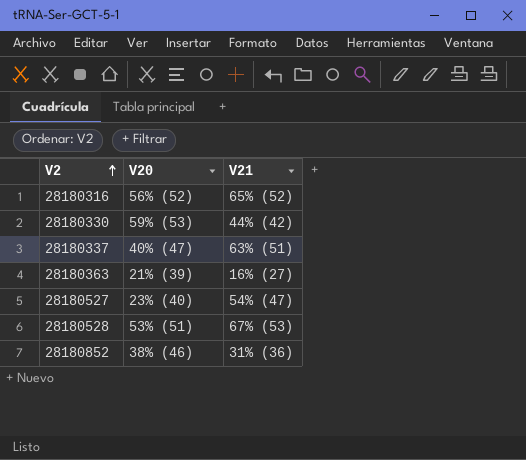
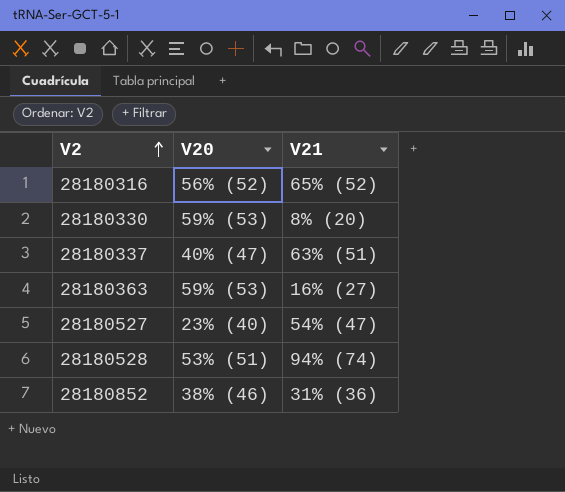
28180330 | V21: 44% (42) -> 8% (20)
28180363 | V20: 21% (39) -> 59% (53)
28180528 | V21: 67% (53) -> 94% (74)

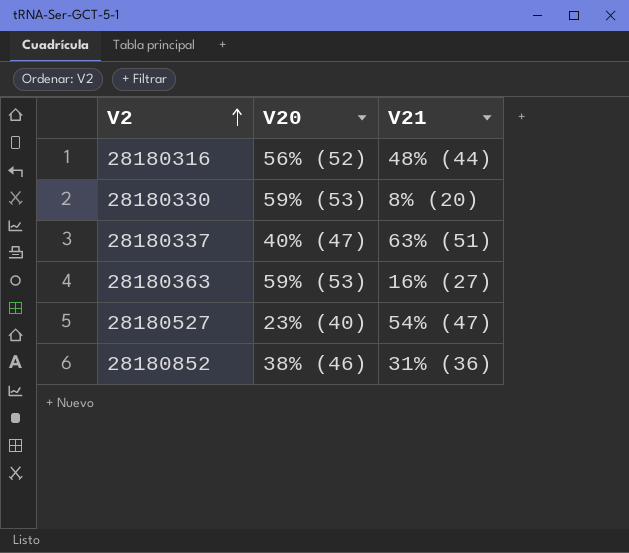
row 28180528: 53% (51) | 94% (74) -> none
28180316 | V21: 65% (52) -> 48% (44)

